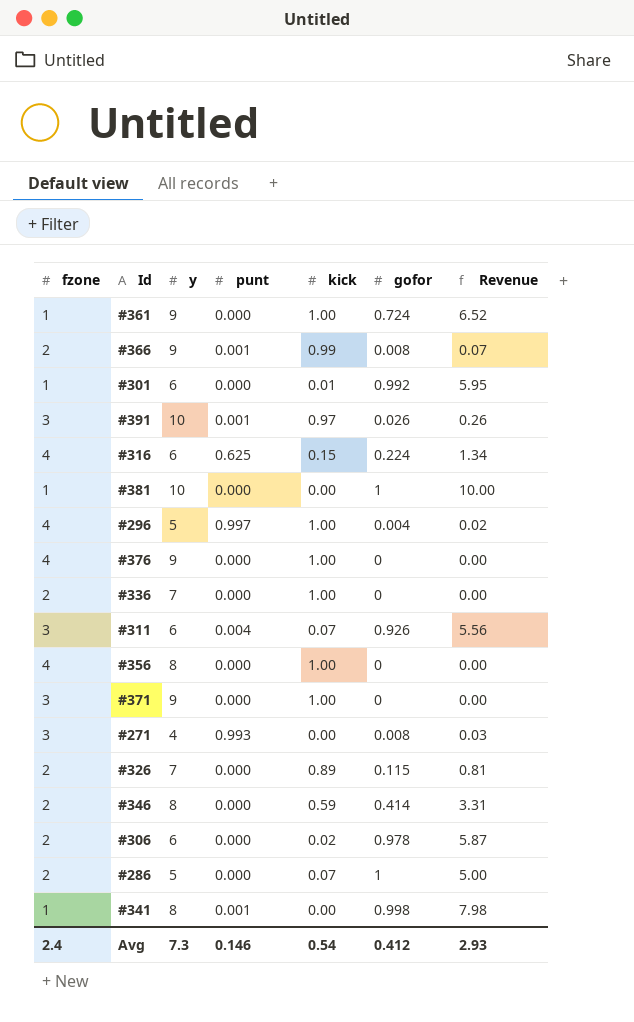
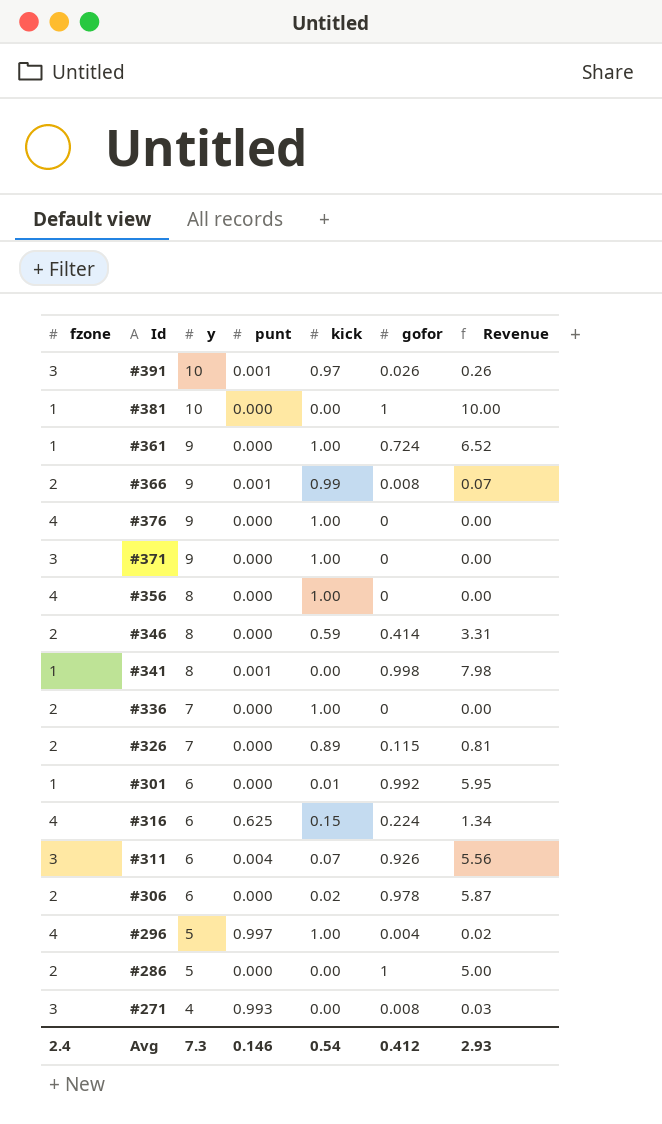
row order: none -> y descending
#286 | kick: 0.07 -> 0.00

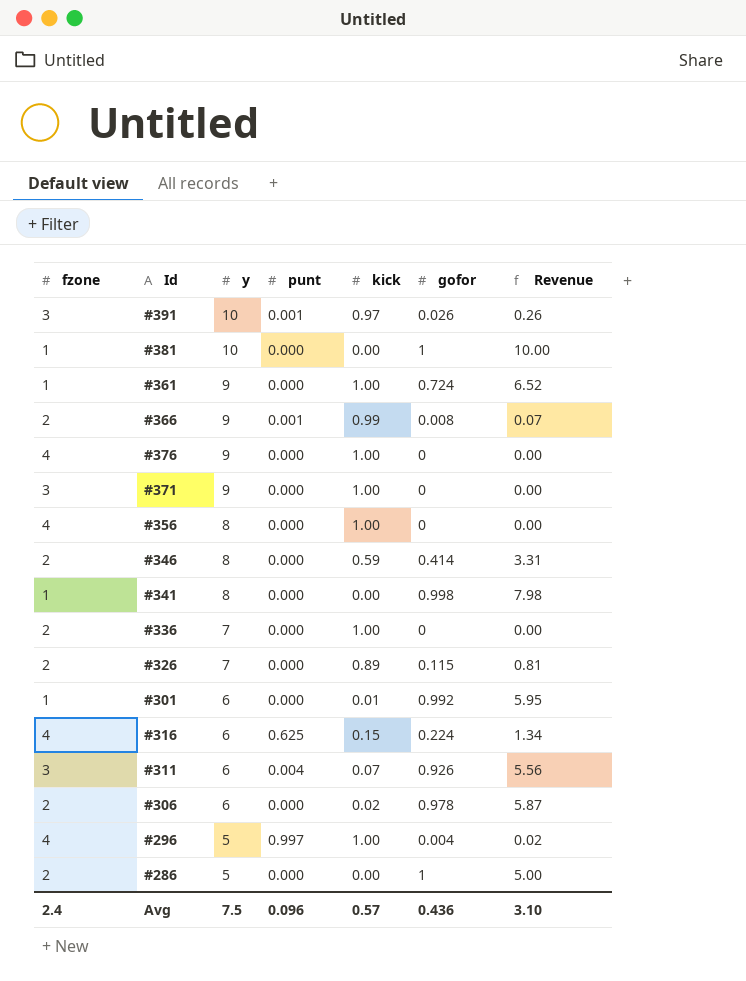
row #271: 3 | 4 | 0.993 | 0.00 | 0.008 | 0.03 -> none
#341 | punt: 0.001 -> 0.000
Avg | y: 7.3 -> 7.5
Avg | punt: 0.146 -> 0.096
Avg | kick: 0.54 -> 0.57
Avg | gofor: 0.412 -> 0.436
Avg | Revenue: 2.93 -> 3.10

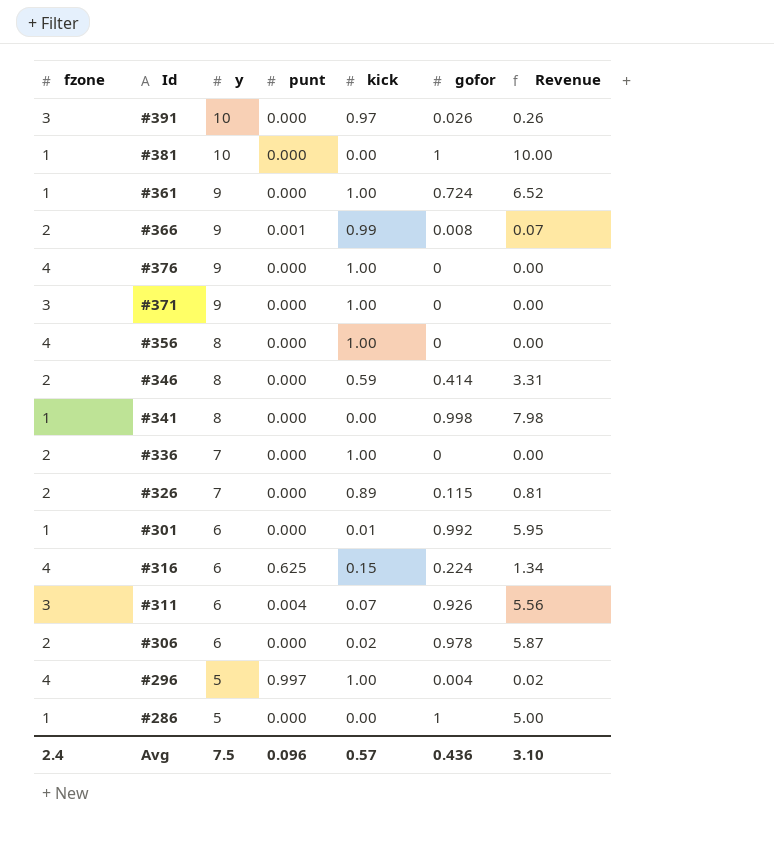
#391 | punt: 0.001 -> 0.000
#286 | fzone: 2 -> 1

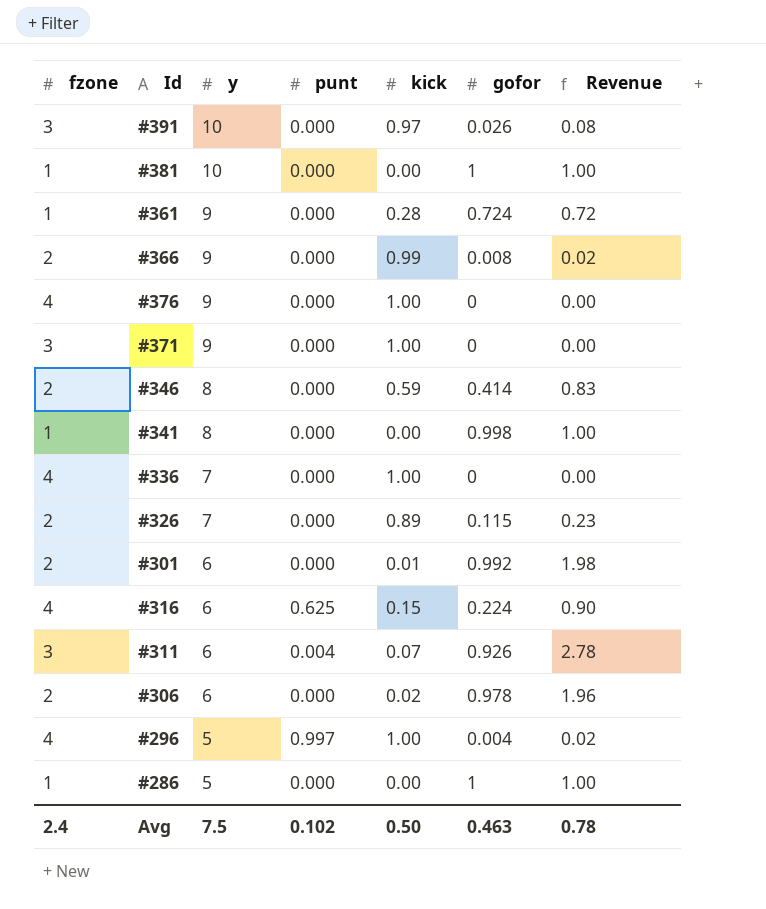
column Revenue | formula: [y] * [gofor] -> [fzone] * [gofor]
row #356: 4 | 8 | 0.000 | 1.00 | 0 | 0.00 -> none
#361 | kick: 1.00 -> 0.28
#366 | punt: 0.001 -> 0.000
#336 | fzone: 2 -> 4
#301 | fzone: 1 -> 2
Avg | punt: 0.096 -> 0.102
Avg | kick: 0.57 -> 0.50
Avg | gofor: 0.436 -> 0.463
Avg | Revenue: 3.10 -> 0.78

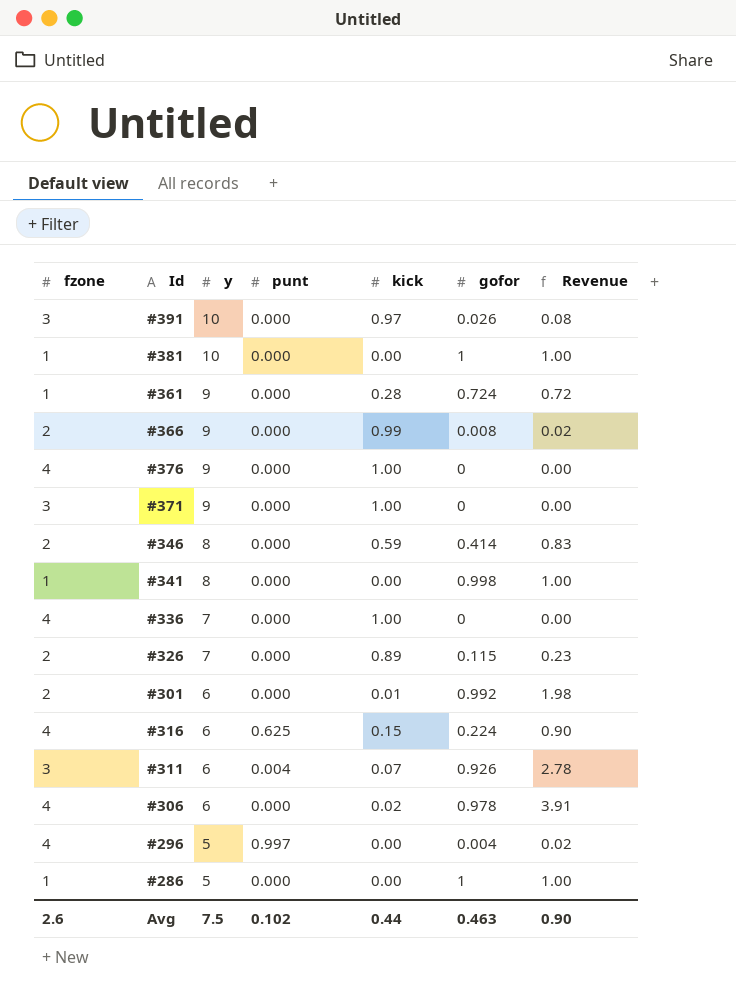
#306 | fzone: 2 -> 4
#306 | Revenue: 1.96 -> 3.91
#296 | kick: 1.00 -> 0.00
Avg | fzone: 2.4 -> 2.6
Avg | kick: 0.50 -> 0.44
Avg | Revenue: 0.78 -> 0.90

